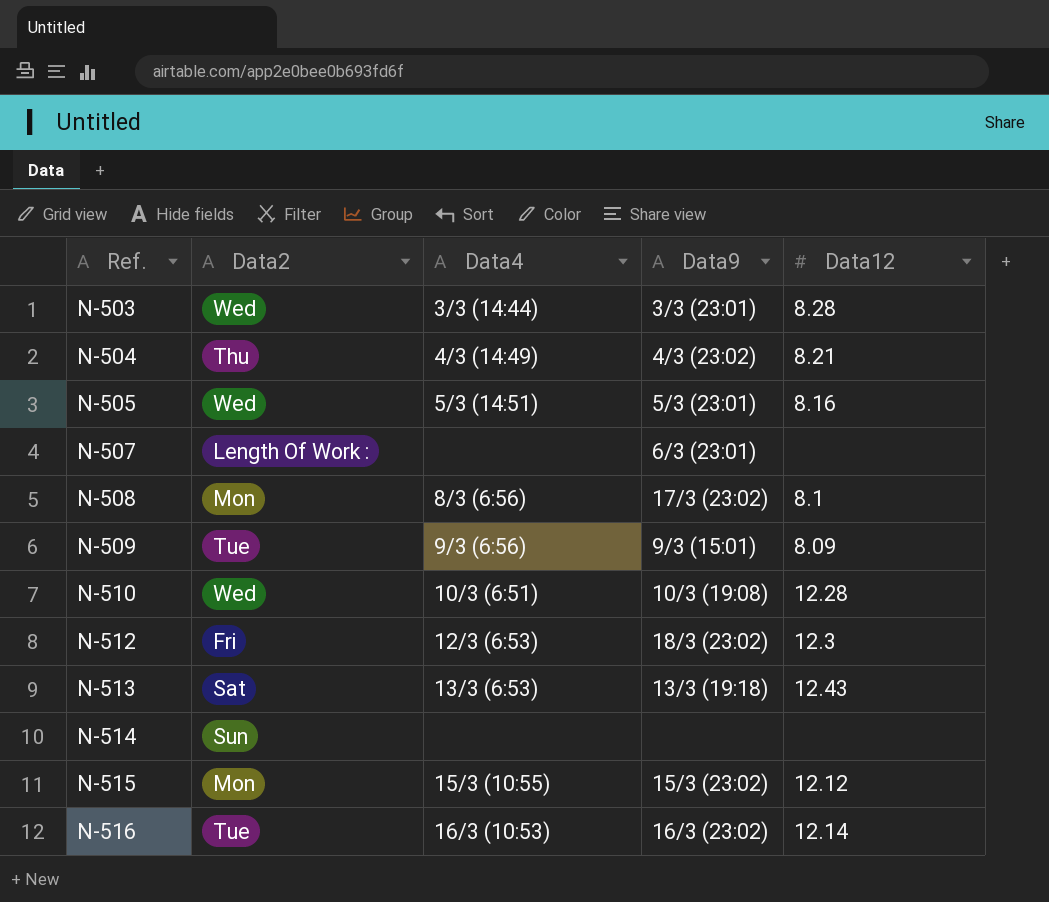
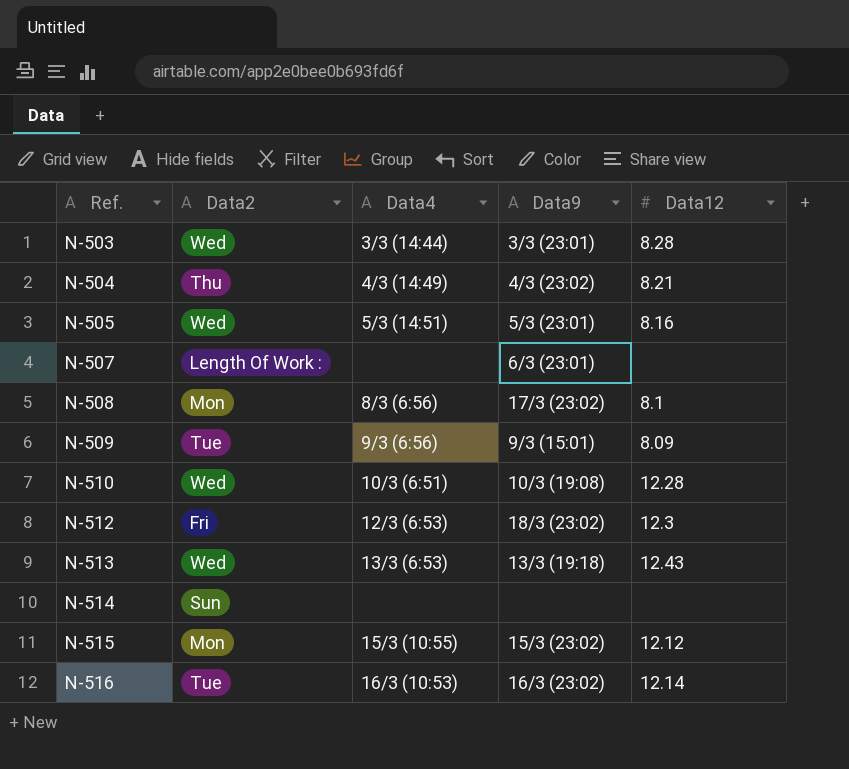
N-513 | Data2: Sat -> Wed

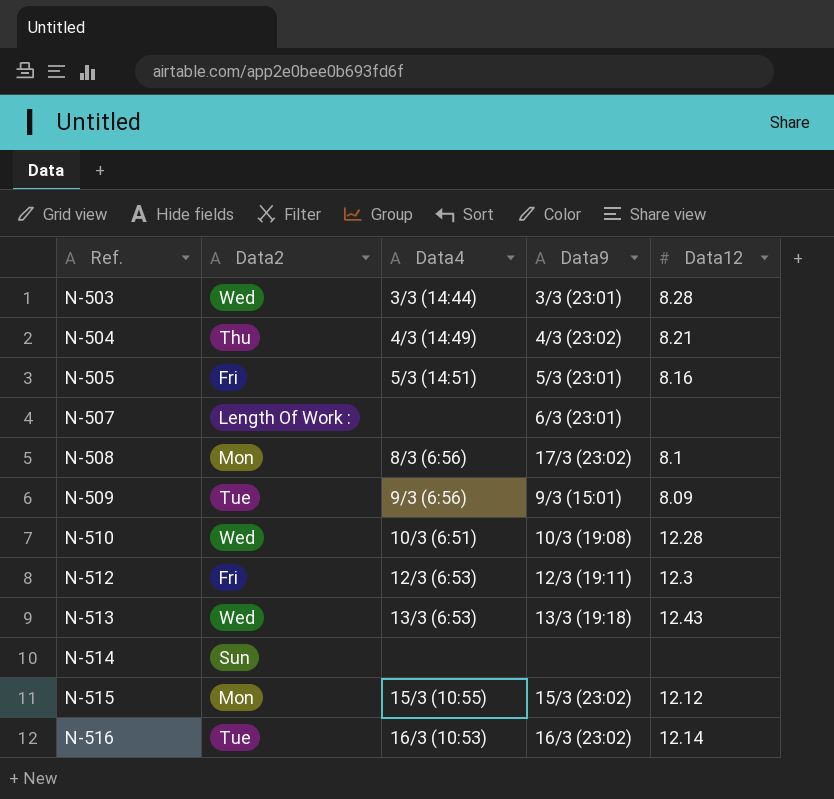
N-505 | Data2: Wed -> Fri
N-512 | Data9: 18/3 (23:02) -> 12/3 (19:11)

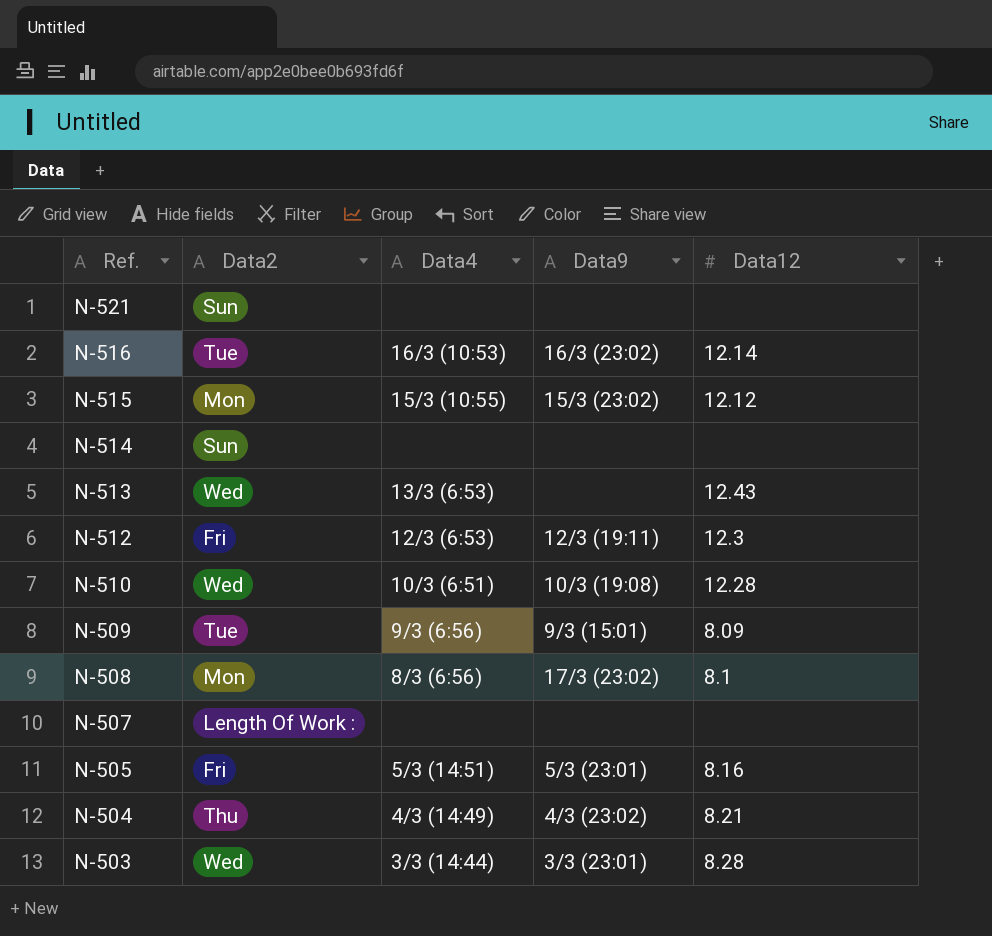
row order: Ref. ascending -> Ref. descending
row N-521: none -> Sun | none | none | none
N-513 | Data9: 13/3 (19:18) -> none
N-507 | Data9: 6/3 (23:01) -> none

